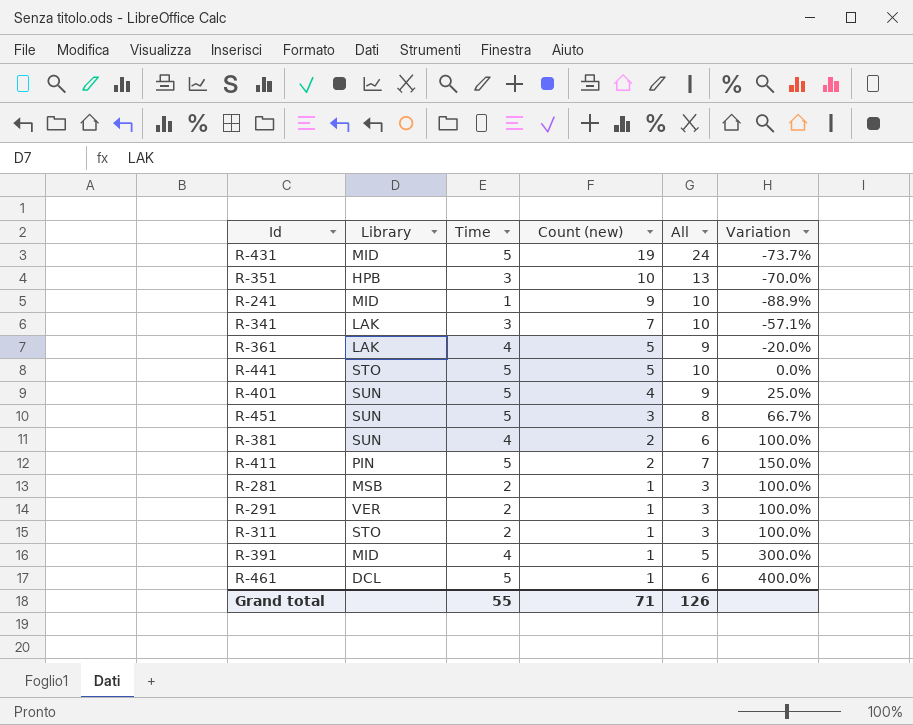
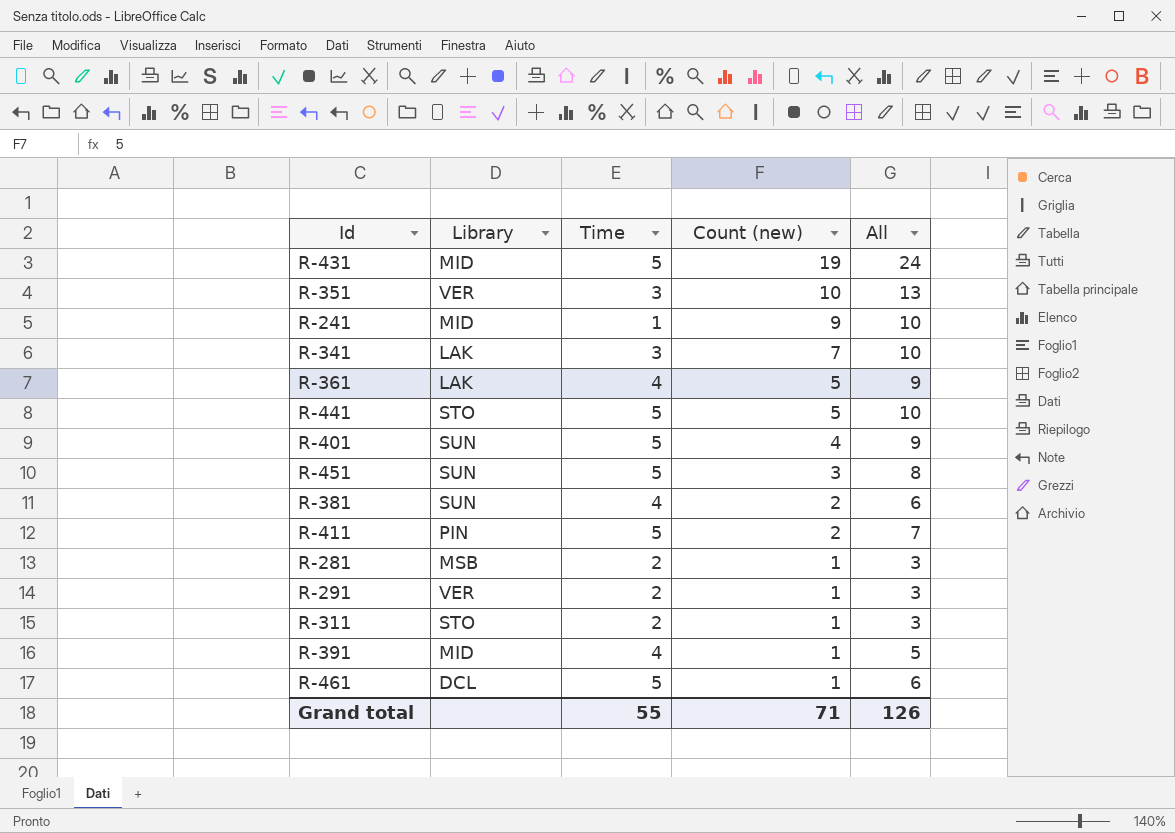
column Variation | formula: ([Time] - [Count (new)]) / [Count (new)] -> none
R-351 | Library: HPB -> VER

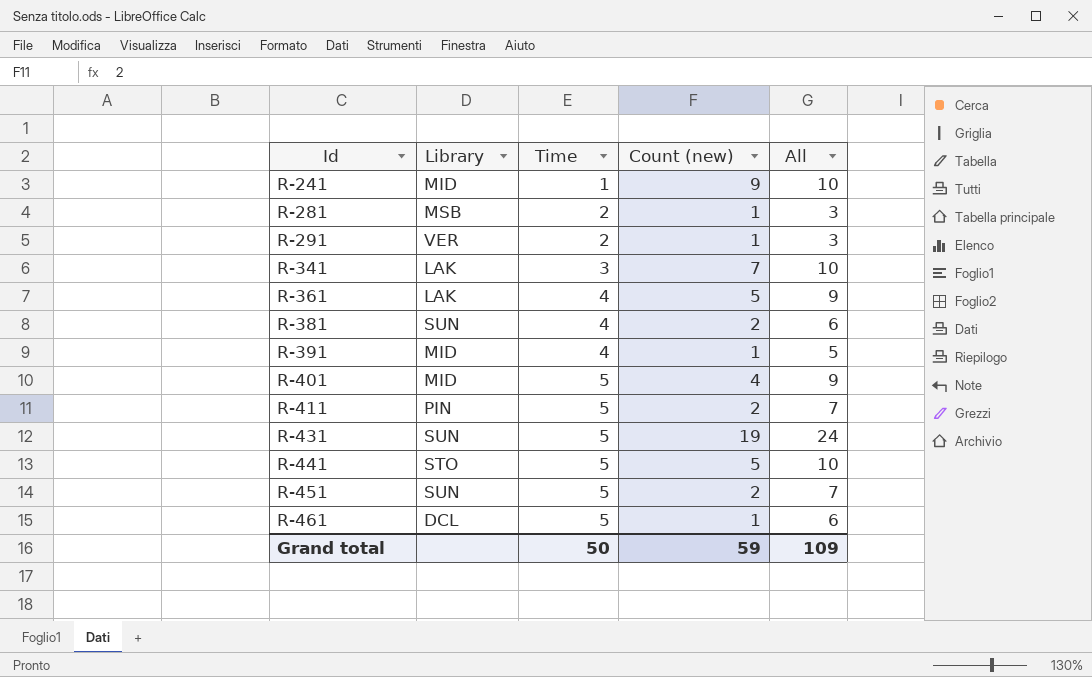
row order: Count (new) descending -> Id ascending
row R-351: VER | 3 | 10 | 13 -> none
row R-311: STO | 2 | 1 | 3 -> none
R-401 | Library: SUN -> MID
R-431 | Library: MID -> SUN
R-451 | Count (new): 3 -> 2
R-451 | All: 8 -> 7
Grand total | Time: 55 -> 50
Grand total | Count (new): 71 -> 59
Grand total | All: 126 -> 109

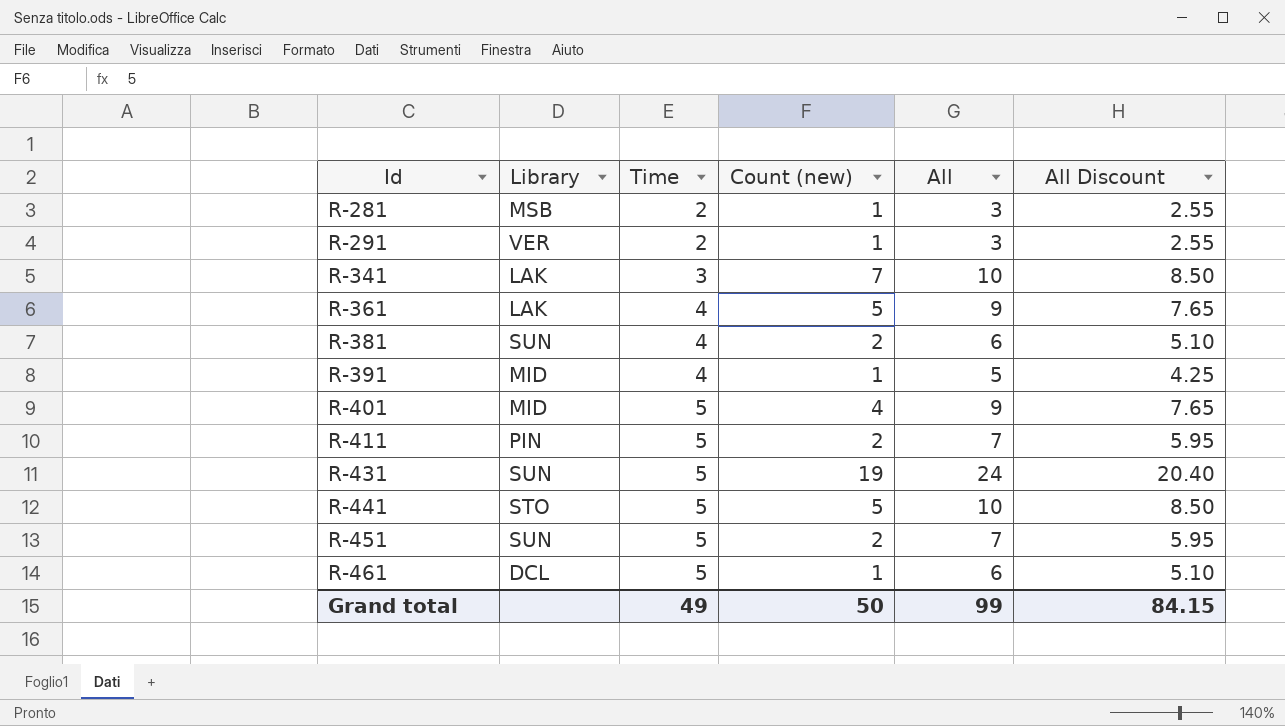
column All Discount | formula: none -> [All] * 0.85
row R-241: MID | 1 | 9 | 10 -> none
Grand total | Time: 50 -> 49
Grand total | Count (new): 59 -> 50
Grand total | All: 109 -> 99

